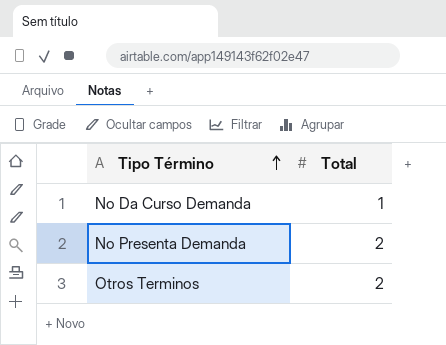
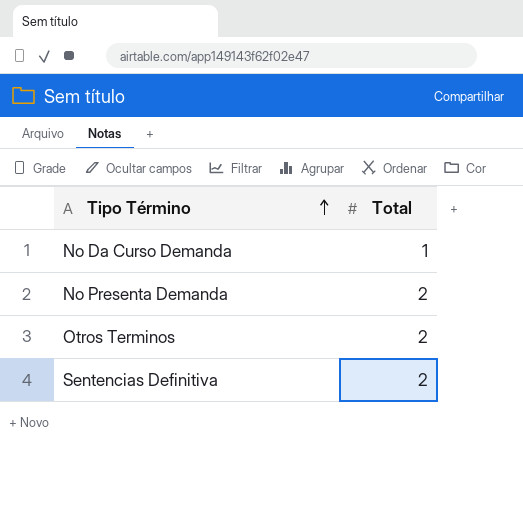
row Sentencias Definitiva: none -> 2

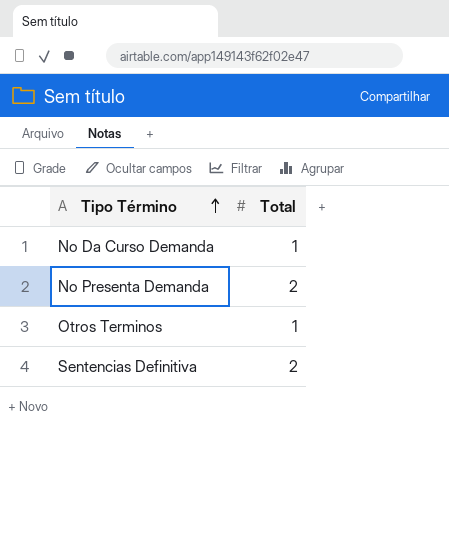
Otros Terminos | Total: 2 -> 1

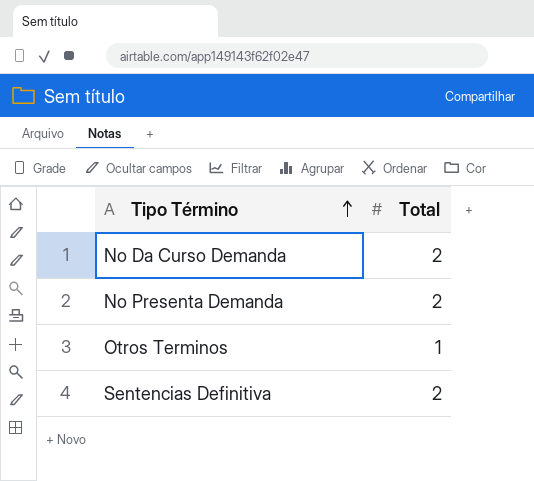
No Da Curso Demanda | Total: 1 -> 2

